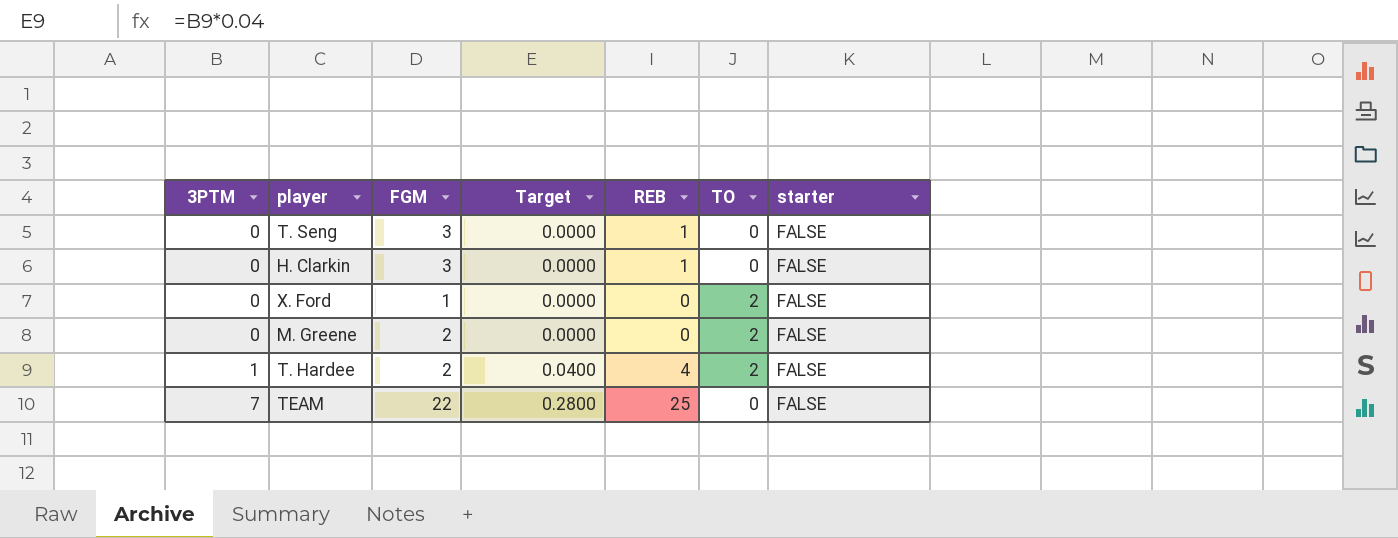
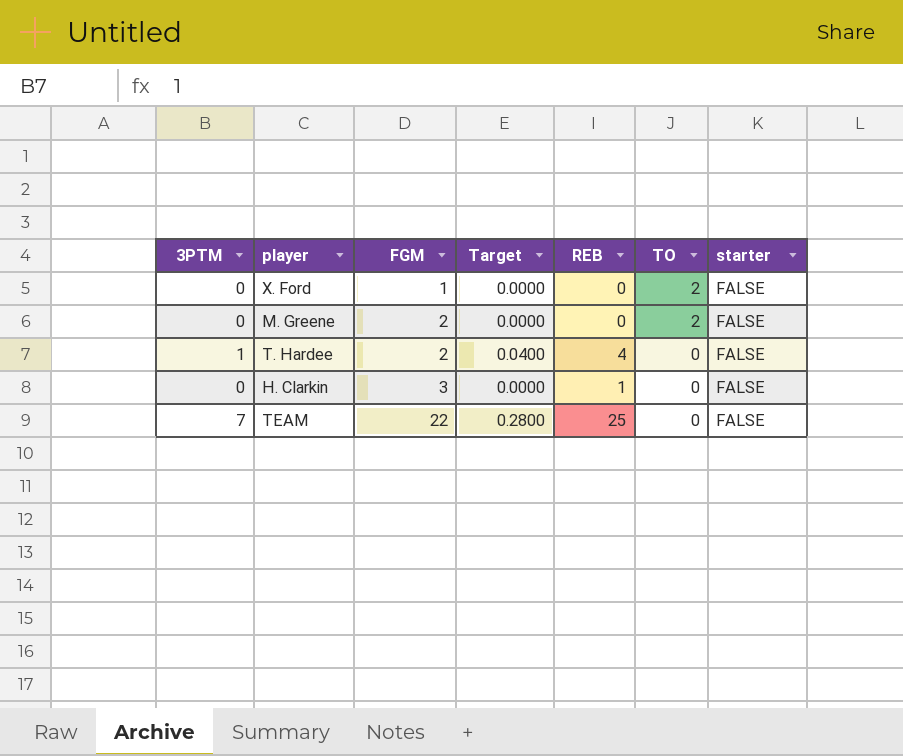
row order: 3PTM ascending -> FGM ascending
row T. Seng: 0 | 3 | 0.0000 | 1 | 0 | FALSE -> none
T. Hardee | TO: 2 -> 0

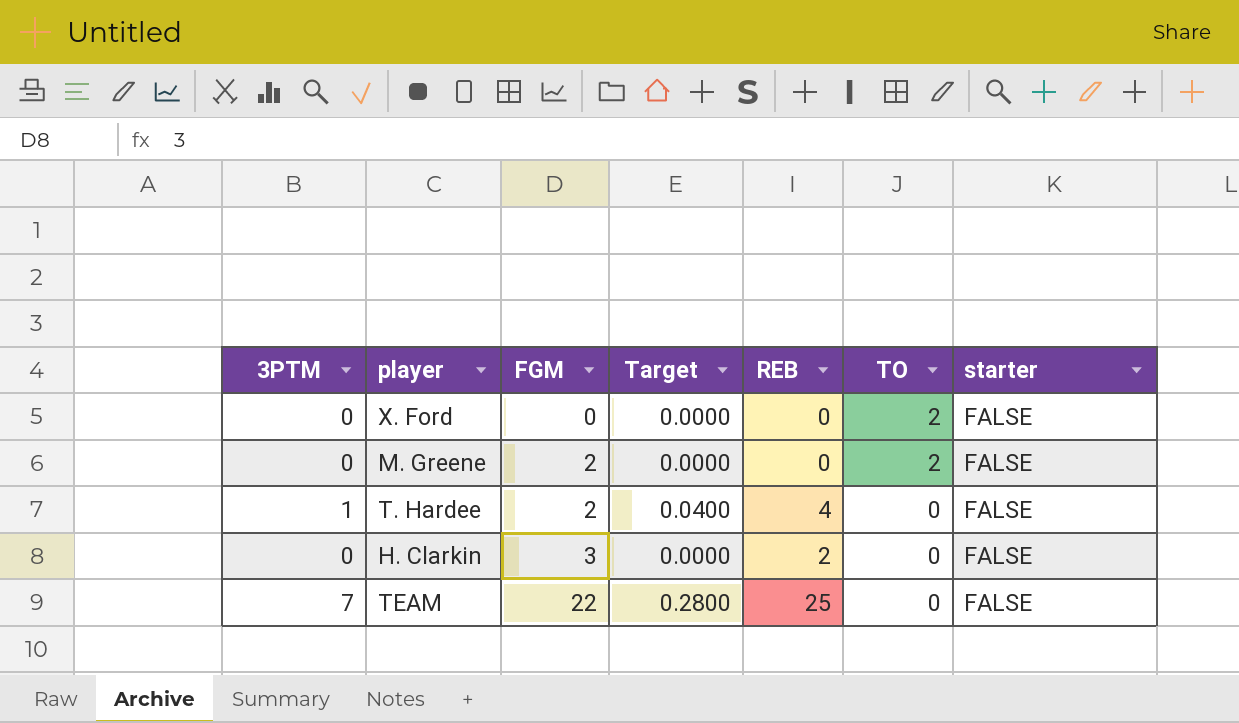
X. Ford | FGM: 1 -> 0
H. Clarkin | REB: 1 -> 2

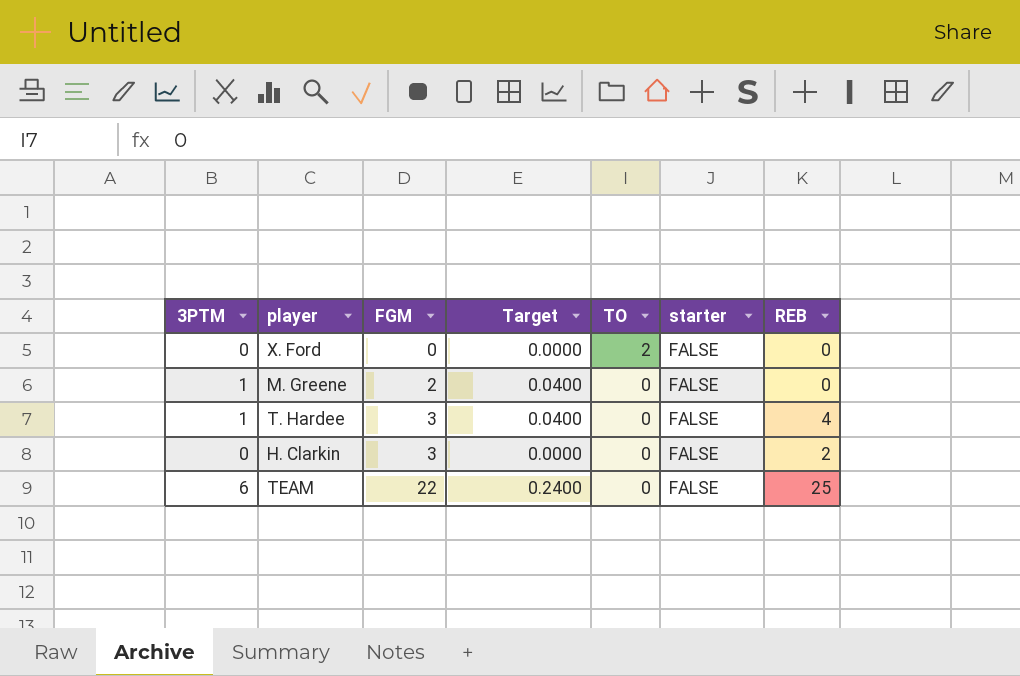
column REB | position: 5 -> 7
M. Greene | 3PTM: 0 -> 1
M. Greene | Target: 0.0000 -> 0.0400
M. Greene | TO: 2 -> 0
T. Hardee | FGM: 2 -> 3
TEAM | 3PTM: 7 -> 6
TEAM | Target: 0.2800 -> 0.2400

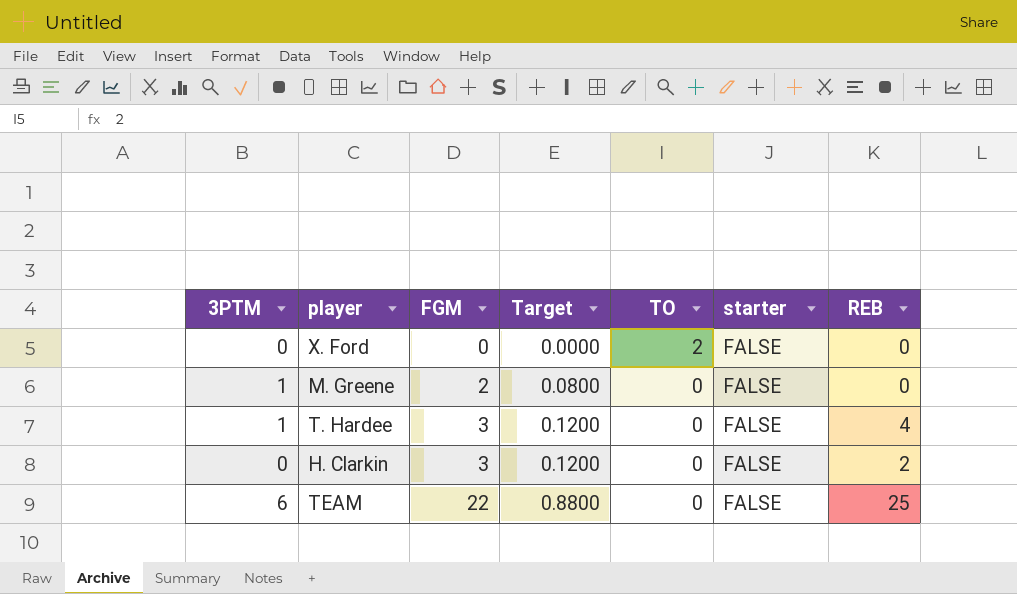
column Target | formula: [3PTM] * 0.04 -> [FGM] * 0.04

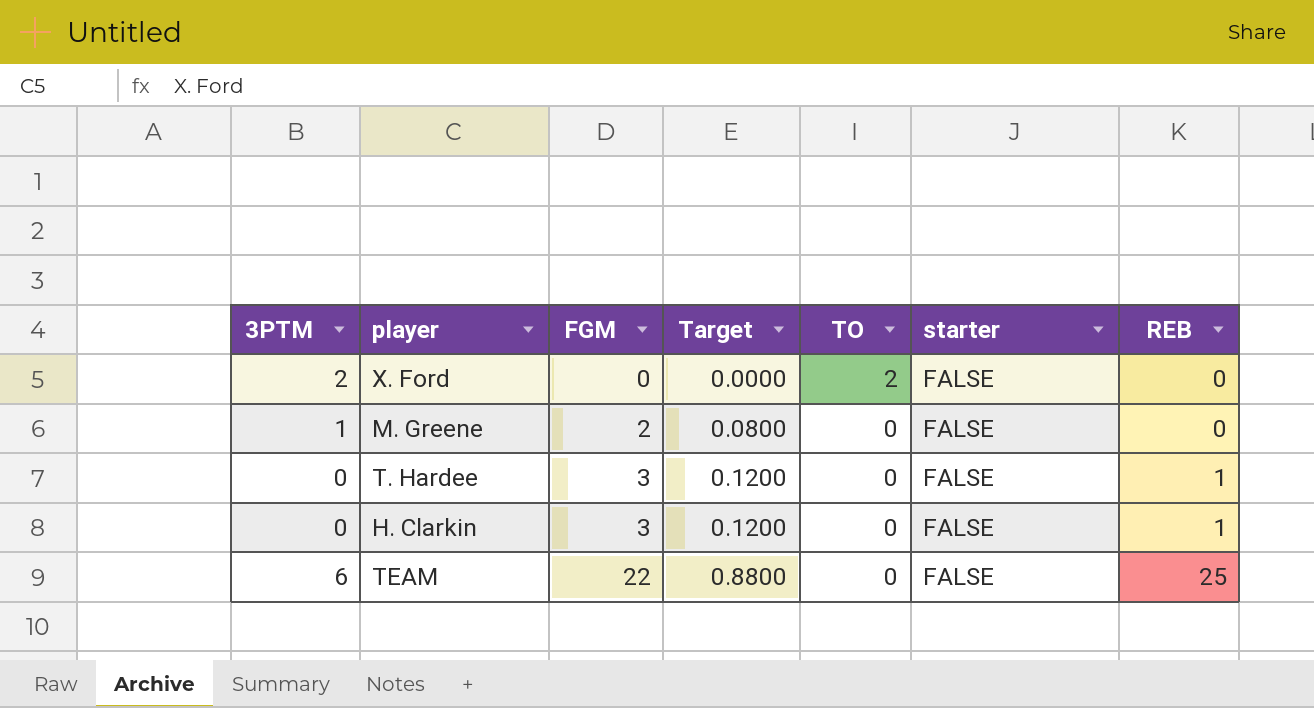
X. Ford | 3PTM: 0 -> 2
T. Hardee | 3PTM: 1 -> 0
T. Hardee | REB: 4 -> 1
H. Clarkin | REB: 2 -> 1

